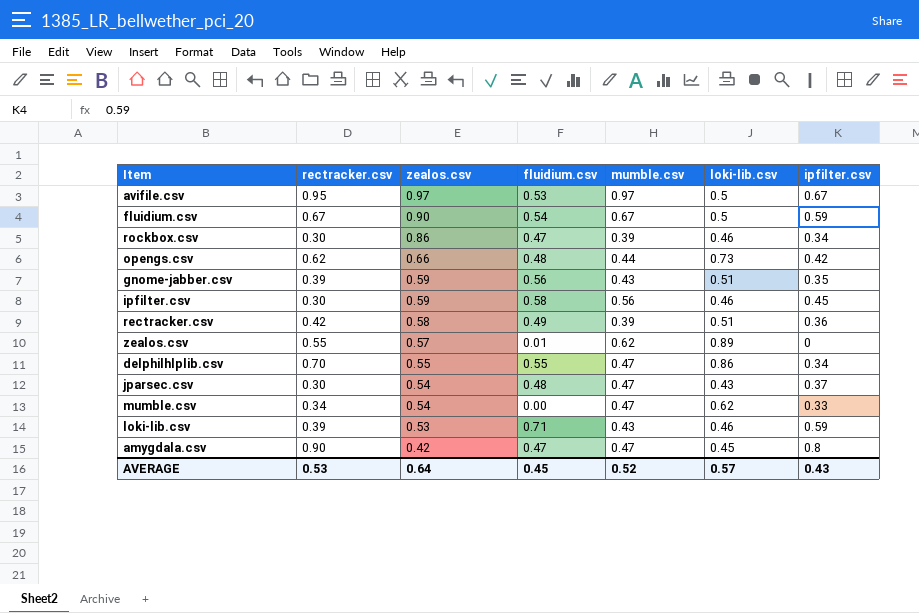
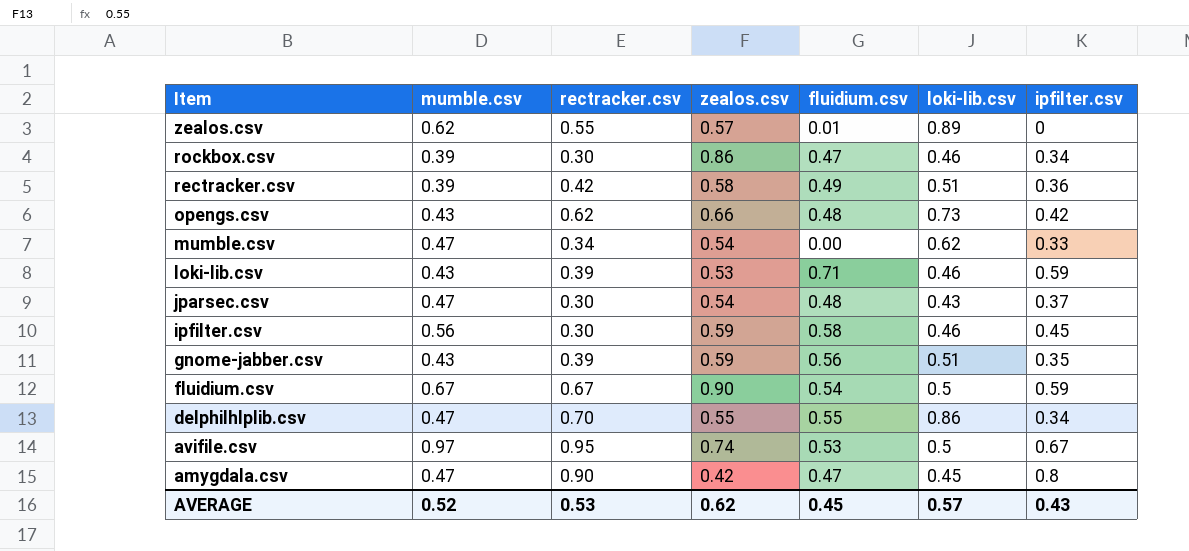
row order: zealos.csv descending -> Item descending
column mumble.csv | position: 5 -> 2
opengs.csv | mumble.csv: 0.44 -> 0.43
avifile.csv | zealos.csv: 0.97 -> 0.74
AVERAGE | zealos.csv: 0.64 -> 0.62

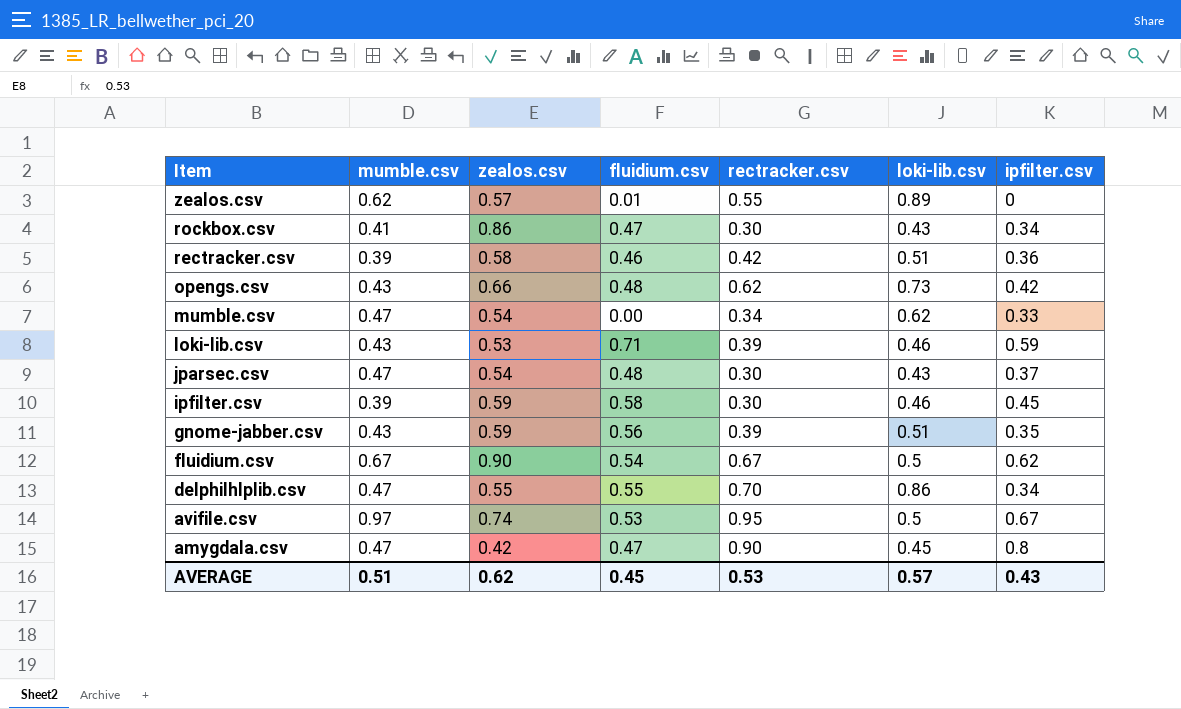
column rectracker.csv | position: 3 -> 5
rockbox.csv | mumble.csv: 0.39 -> 0.41
rockbox.csv | loki-lib.csv: 0.46 -> 0.43
rectracker.csv | fluidium.csv: 0.49 -> 0.46
ipfilter.csv | mumble.csv: 0.56 -> 0.39
fluidium.csv | ipfilter.csv: 0.59 -> 0.62
AVERAGE | mumble.csv: 0.52 -> 0.51

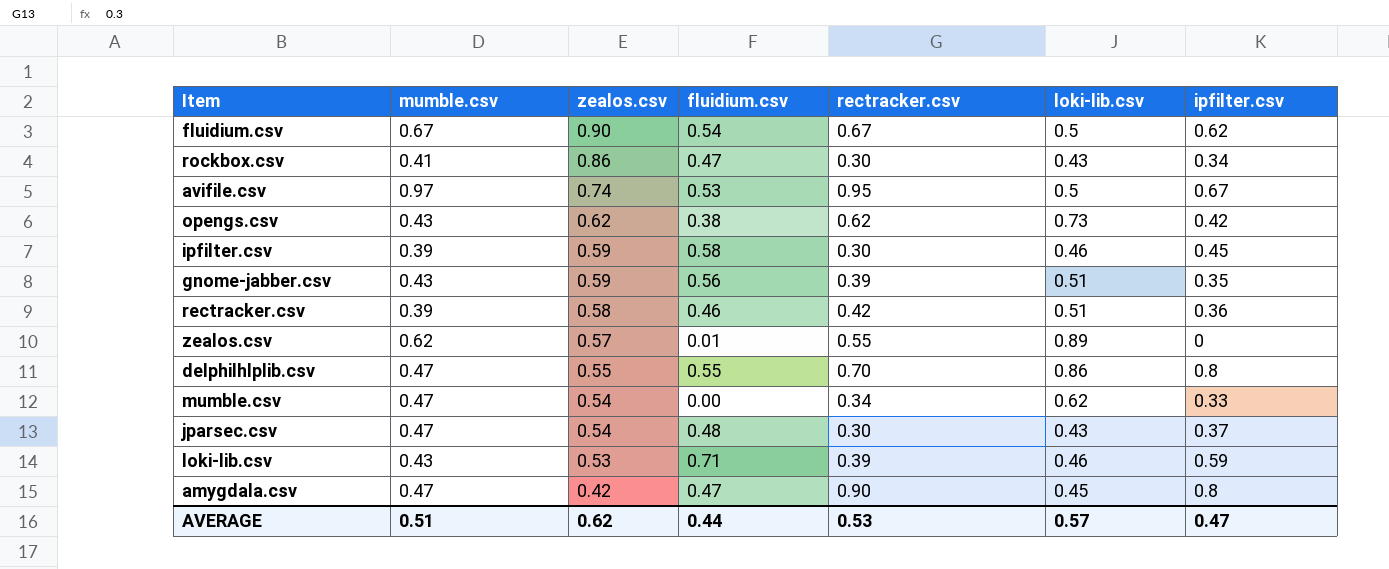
row order: Item descending -> zealos.csv descending
opengs.csv | zealos.csv: 0.66 -> 0.62
opengs.csv | fluidium.csv: 0.48 -> 0.38
delphilhlplib.csv | ipfilter.csv: 0.34 -> 0.8
AVERAGE | fluidium.csv: 0.45 -> 0.44
AVERAGE | ipfilter.csv: 0.43 -> 0.47

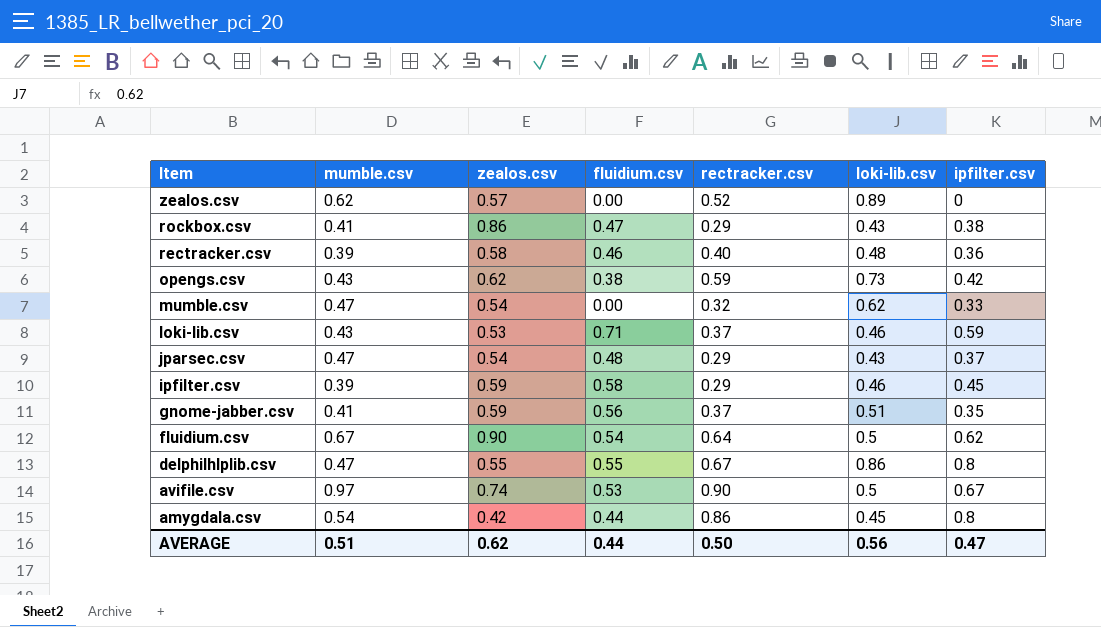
row order: zealos.csv descending -> Item descending
zealos.csv | fluidium.csv: 0.01 -> 0.00
zealos.csv | rectracker.csv: 0.55 -> 0.52
rockbox.csv | rectracker.csv: 0.30 -> 0.29
rockbox.csv | ipfilter.csv: 0.34 -> 0.38
rectracker.csv | rectracker.csv: 0.42 -> 0.40
rectracker.csv | loki-lib.csv: 0.51 -> 0.48
opengs.csv | rectracker.csv: 0.62 -> 0.59
mumble.csv | rectracker.csv: 0.34 -> 0.32
loki-lib.csv | rectracker.csv: 0.39 -> 0.37
jparsec.csv | rectracker.csv: 0.30 -> 0.29
ipfilter.csv | rectracker.csv: 0.30 -> 0.29
gnome-jabber.csv | mumble.csv: 0.43 -> 0.41
gnome-jabber.csv | rectracker.csv: 0.39 -> 0.37
fluidium.csv | rectracker.csv: 0.67 -> 0.64
delphilhlplib.csv | rectracker.csv: 0.70 -> 0.67
avifile.csv | rectracker.csv: 0.95 -> 0.90
amygdala.csv | mumble.csv: 0.47 -> 0.54
amygdala.csv | fluidium.csv: 0.47 -> 0.44
amygdala.csv | rectracker.csv: 0.90 -> 0.86
AVERAGE | rectracker.csv: 0.53 -> 0.50
AVERAGE | loki-lib.csv: 0.57 -> 0.56

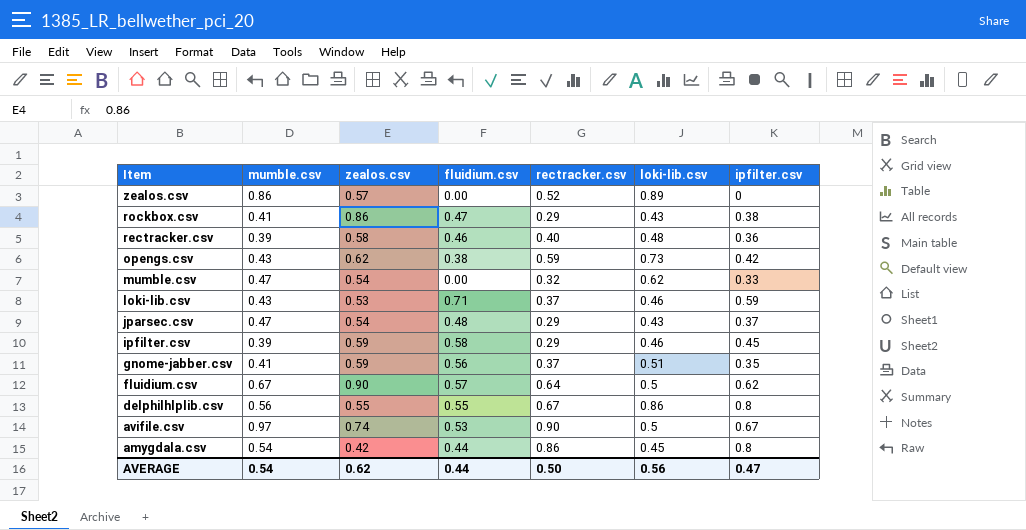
zealos.csv | mumble.csv: 0.62 -> 0.86
fluidium.csv | fluidium.csv: 0.54 -> 0.57
delphilhlplib.csv | mumble.csv: 0.47 -> 0.56
AVERAGE | mumble.csv: 0.51 -> 0.54

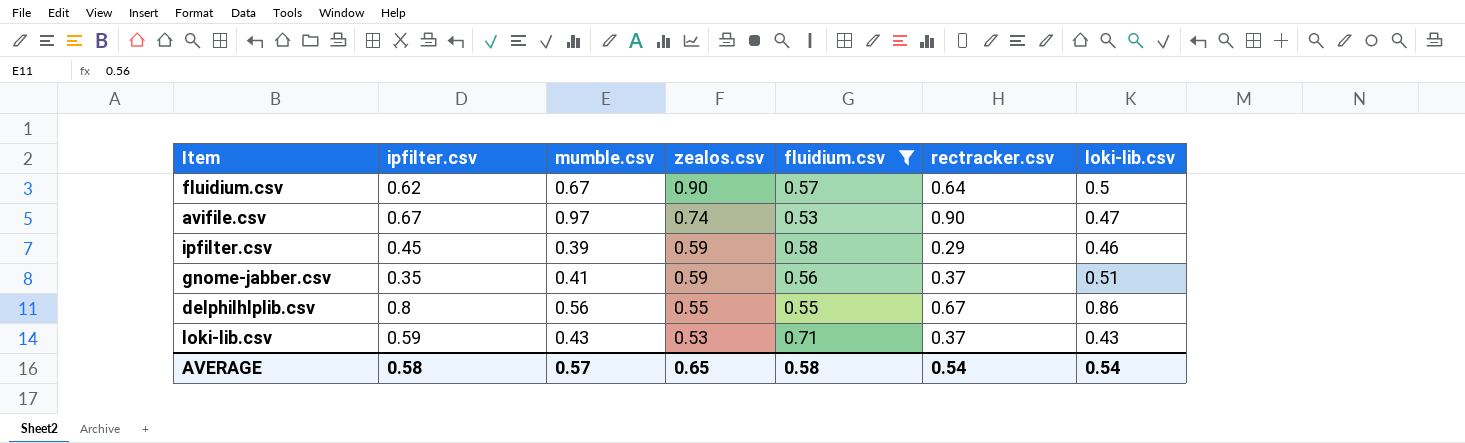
filter: none -> fluidium.csv >= 0.53
row order: Item descending -> zealos.csv descending
column ipfilter.csv | position: 7 -> 2
avifile.csv | loki-lib.csv: 0.5 -> 0.47
loki-lib.csv | loki-lib.csv: 0.46 -> 0.43
AVERAGE | ipfilter.csv: 0.47 -> 0.58
AVERAGE | mumble.csv: 0.54 -> 0.57
AVERAGE | zealos.csv: 0.62 -> 0.65
AVERAGE | fluidium.csv: 0.44 -> 0.58
AVERAGE | rectracker.csv: 0.50 -> 0.54
AVERAGE | loki-lib.csv: 0.56 -> 0.54

